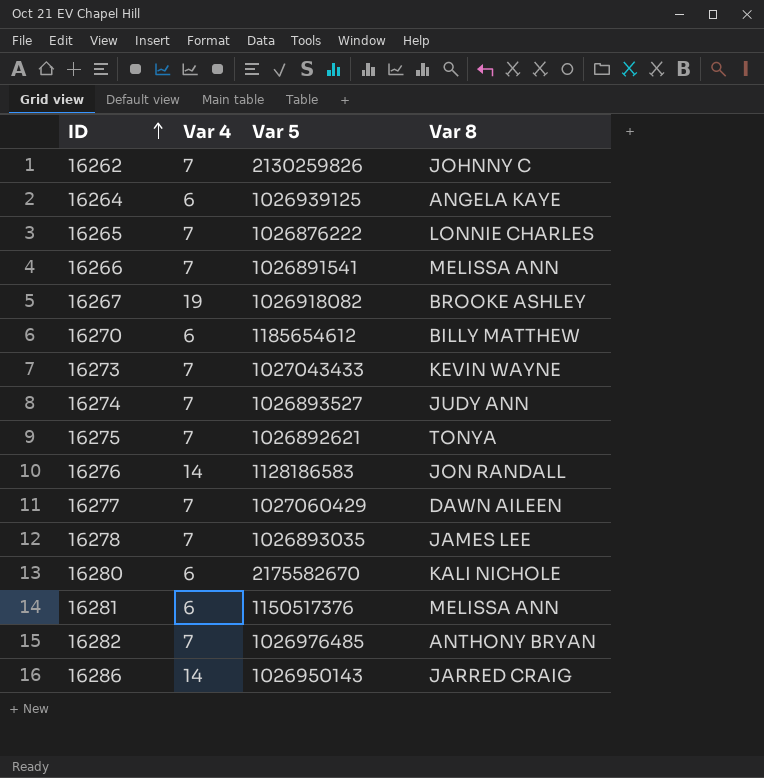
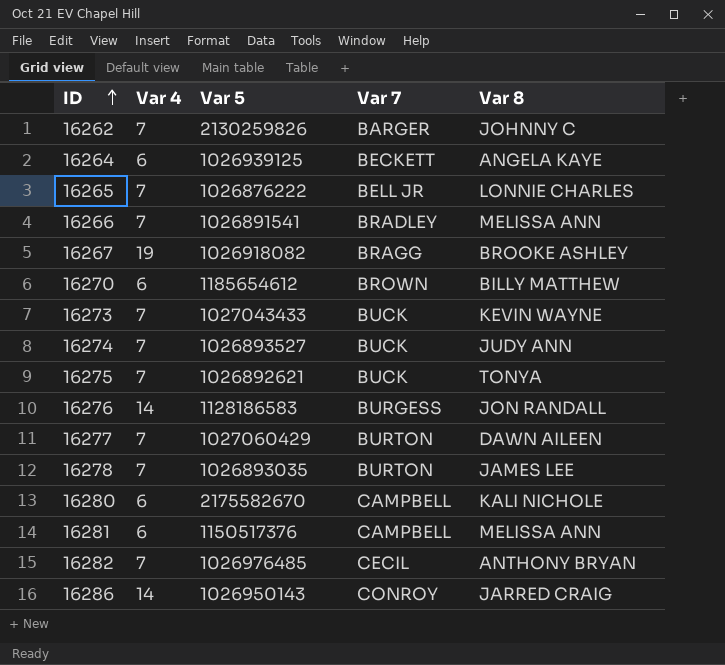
column Var 7 | position: none -> 4

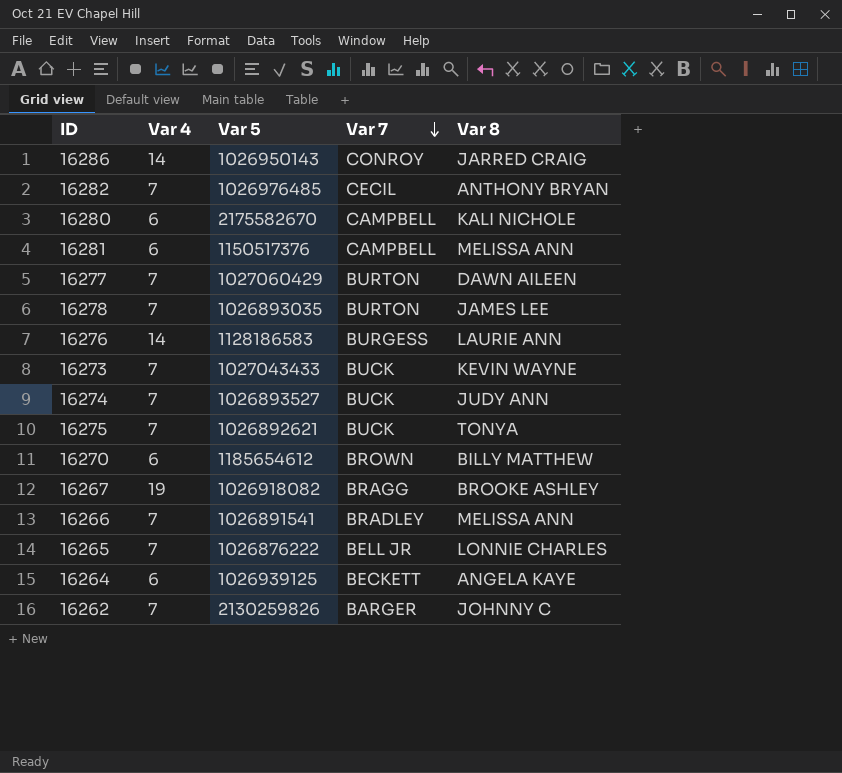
row order: ID ascending -> Var 7 descending
16276 | Var 8: JON RANDALL -> LAURIE ANN

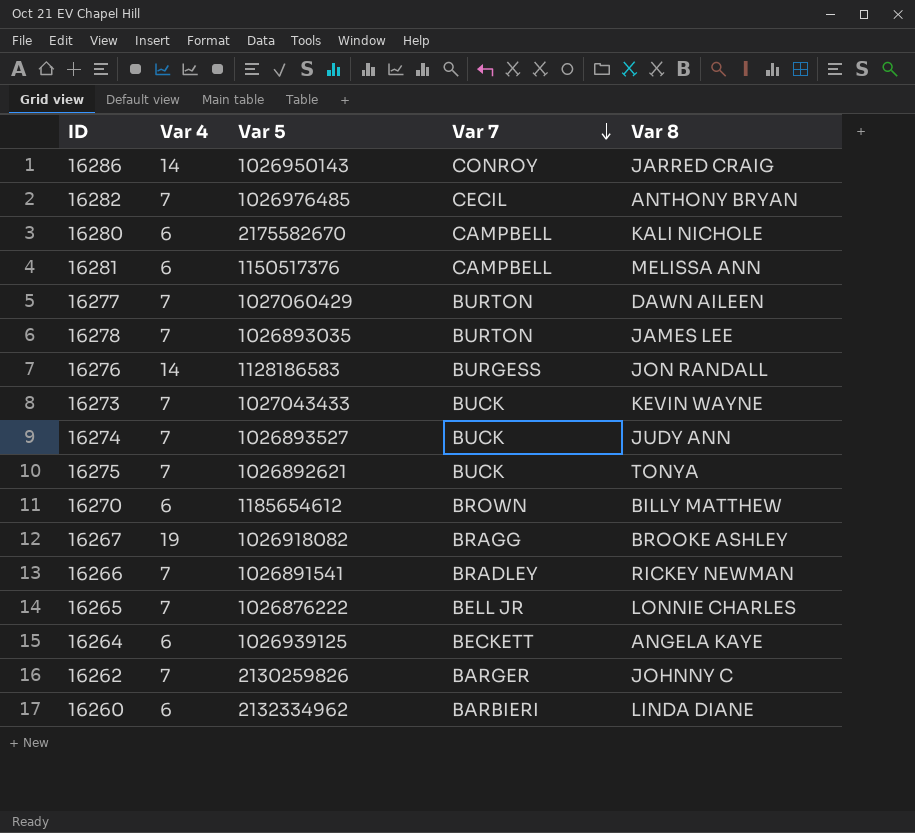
16276 | Var 8: LAURIE ANN -> JON RANDALL
16266 | Var 8: MELISSA ANN -> RICKEY NEWMAN
row 16260: none -> 6 | 2132334962 | BARBIERI | LINDA DIANE

